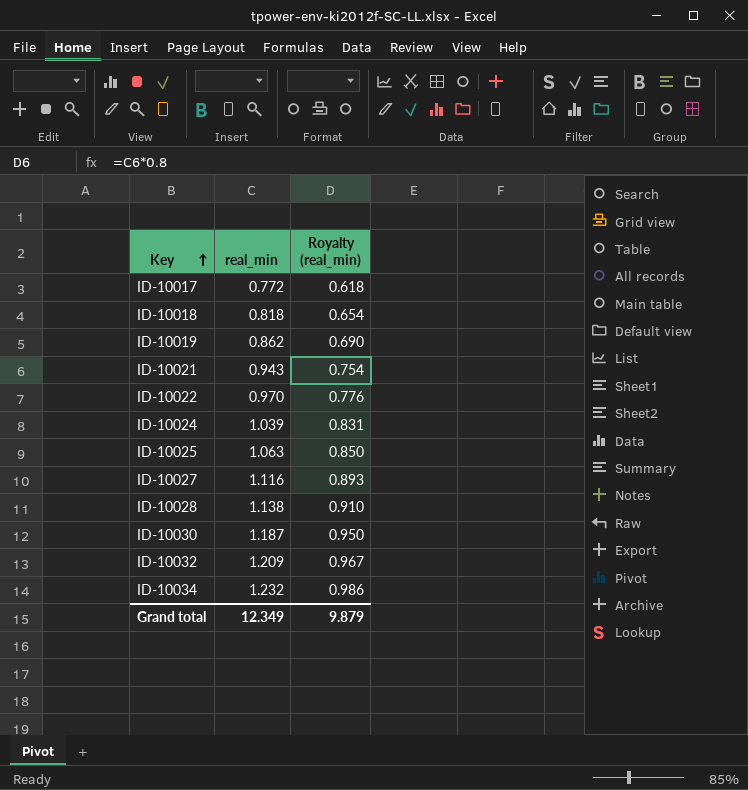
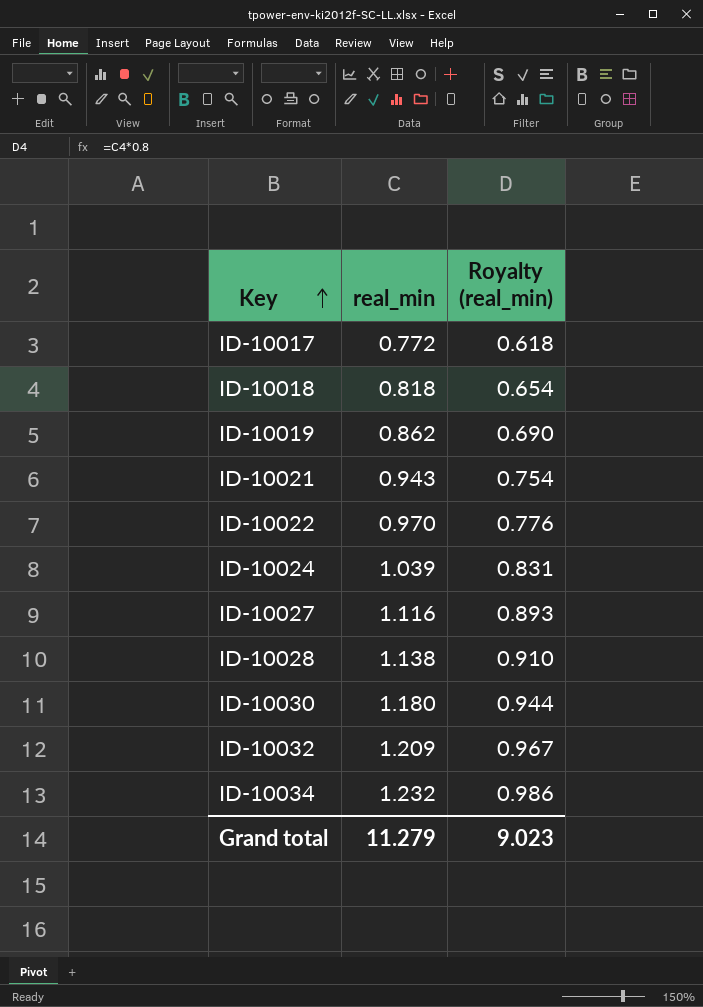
row ID-10025: 1.063 | 0.850 -> none
ID-10030 | real_min: 1.187 -> 1.180
ID-10030 | Royalty (real_min): 0.950 -> 0.944
Grand total | real_min: 12.349 -> 11.279
Grand total | Royalty (real_min): 9.879 -> 9.023

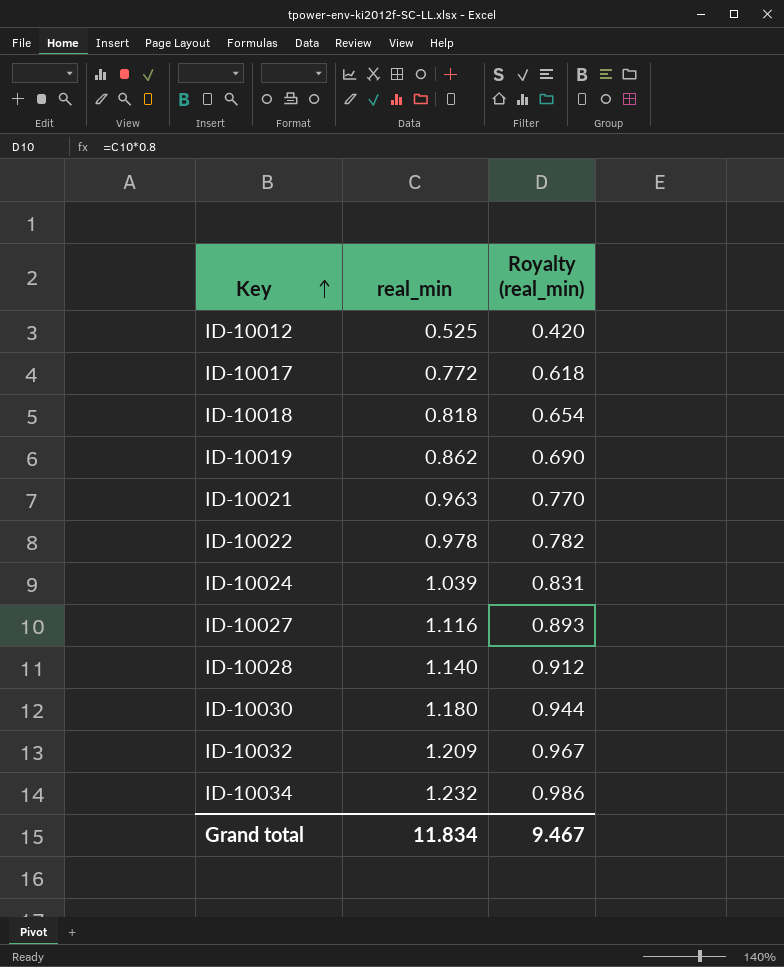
row ID-10012: none -> 0.525 | 0.420
ID-10021 | real_min: 0.943 -> 0.963
ID-10021 | Royalty (real_min): 0.754 -> 0.770
ID-10022 | real_min: 0.970 -> 0.978
ID-10022 | Royalty (real_min): 0.776 -> 0.782
ID-10028 | real_min: 1.138 -> 1.140
ID-10028 | Royalty (real_min): 0.910 -> 0.912
Grand total | real_min: 11.279 -> 11.834
Grand total | Royalty (real_min): 9.023 -> 9.467

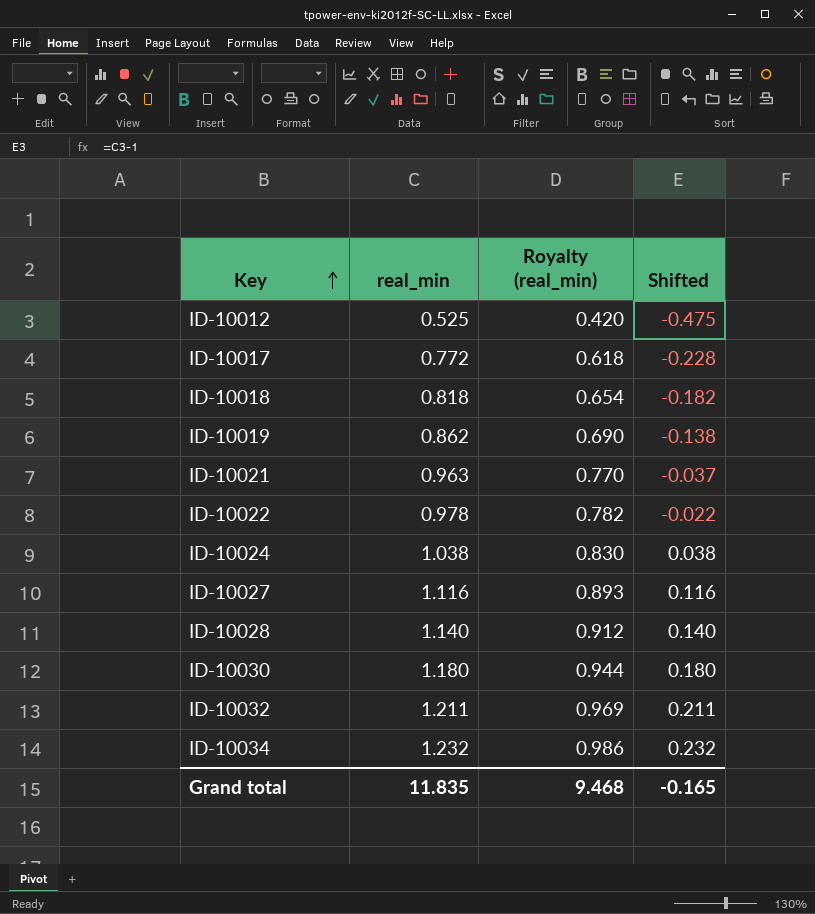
column Shifted | formula: none -> [real_min] - 1
ID-10024 | real_min: 1.039 -> 1.038
ID-10024 | Royalty (real_min): 0.831 -> 0.830
ID-10032 | real_min: 1.209 -> 1.211
ID-10032 | Royalty (real_min): 0.967 -> 0.969
Grand total | real_min: 11.834 -> 11.835
Grand total | Royalty (real_min): 9.467 -> 9.468

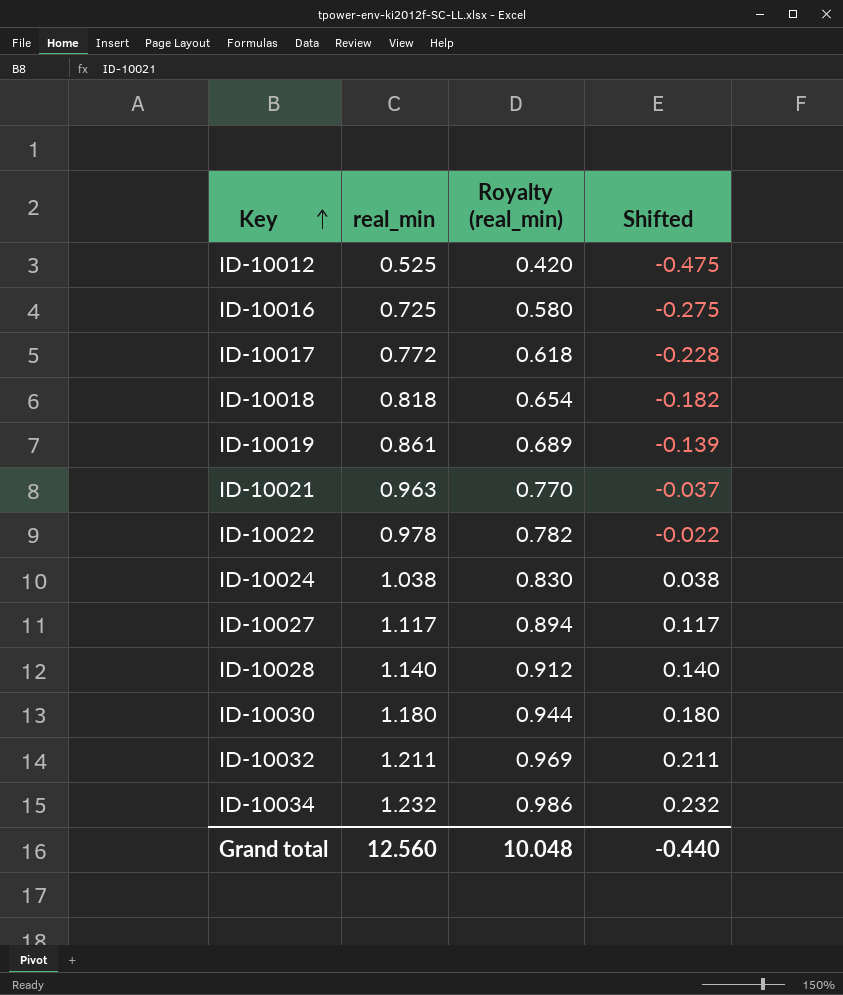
row ID-10016: none -> 0.725 | 0.580 | -0.275
ID-10019 | real_min: 0.862 -> 0.861
ID-10019 | Royalty (real_min): 0.690 -> 0.689
ID-10019 | Shifted: -0.138 -> -0.139
ID-10027 | real_min: 1.116 -> 1.117
ID-10027 | Royalty (real_min): 0.893 -> 0.894
ID-10027 | Shifted: 0.116 -> 0.117
Grand total | real_min: 11.835 -> 12.560
Grand total | Royalty (real_min): 9.468 -> 10.048
Grand total | Shifted: -0.165 -> -0.440

